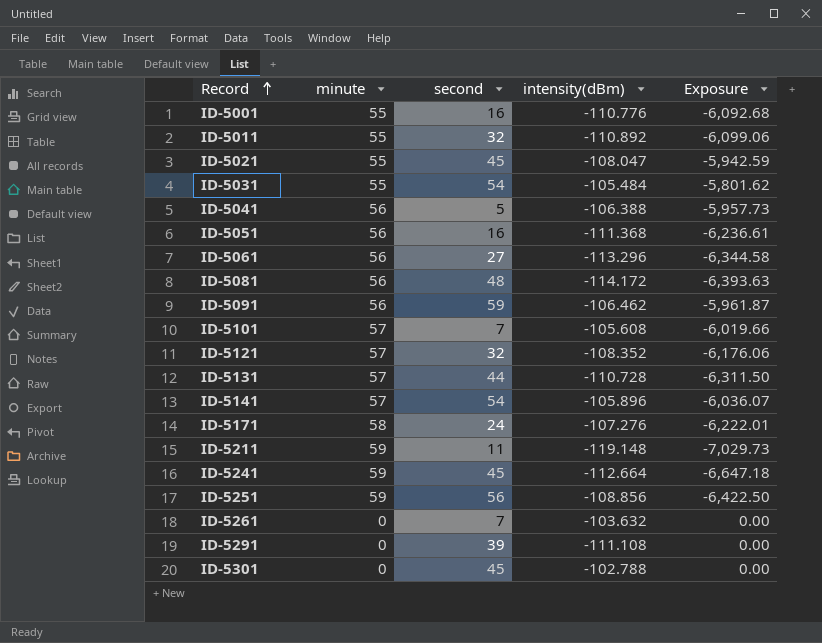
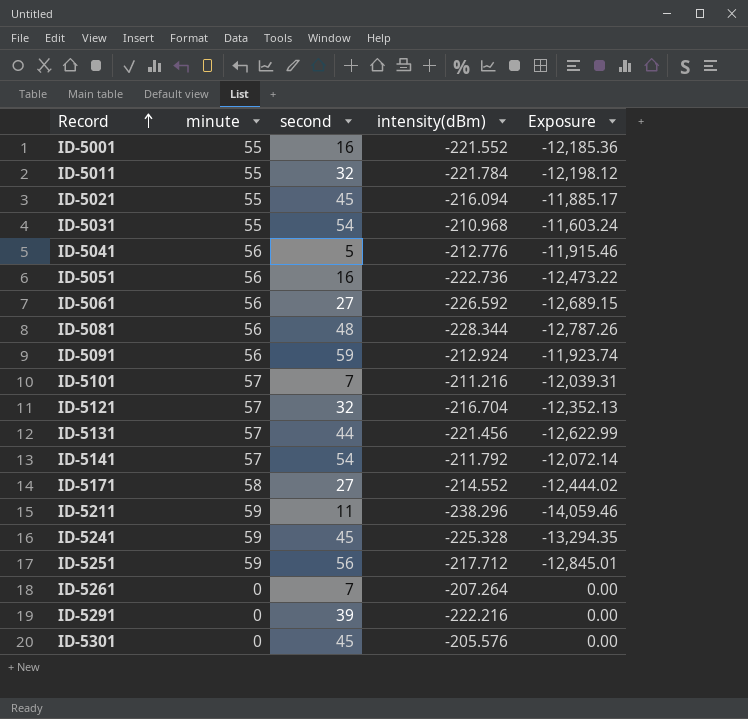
ID-5001 | intensity(dBm): -110.776 -> -221.552
ID-5001 | Exposure: -6,092.68 -> -12,185.36
ID-5011 | intensity(dBm): -110.892 -> -221.784
ID-5011 | Exposure: -6,099.06 -> -12,198.12
ID-5021 | intensity(dBm): -108.047 -> -216.094
ID-5021 | Exposure: -5,942.59 -> -11,885.17
ID-5031 | intensity(dBm): -105.484 -> -210.968
ID-5031 | Exposure: -5,801.62 -> -11,603.24
ID-5041 | intensity(dBm): -106.388 -> -212.776
ID-5041 | Exposure: -5,957.73 -> -11,915.46
ID-5051 | intensity(dBm): -111.368 -> -222.736
ID-5051 | Exposure: -6,236.61 -> -12,473.22
ID-5061 | intensity(dBm): -113.296 -> -226.592
ID-5061 | Exposure: -6,344.58 -> -12,689.15
ID-5081 | intensity(dBm): -114.172 -> -228.344
ID-5081 | Exposure: -6,393.63 -> -12,787.26
ID-5091 | intensity(dBm): -106.462 -> -212.924
ID-5091 | Exposure: -5,961.87 -> -11,923.74
ID-5101 | intensity(dBm): -105.608 -> -211.216
ID-5101 | Exposure: -6,019.66 -> -12,039.31
ID-5121 | intensity(dBm): -108.352 -> -216.704
ID-5121 | Exposure: -6,176.06 -> -12,352.13
ID-5131 | intensity(dBm): -110.728 -> -221.456
ID-5131 | Exposure: -6,311.50 -> -12,622.99
ID-5141 | intensity(dBm): -105.896 -> -211.792
ID-5141 | Exposure: -6,036.07 -> -12,072.14
ID-5171 | second: 24 -> 27
ID-5171 | intensity(dBm): -107.276 -> -214.552
ID-5171 | Exposure: -6,222.01 -> -12,444.02
ID-5211 | intensity(dBm): -119.148 -> -238.296
ID-5211 | Exposure: -7,029.73 -> -14,059.46
ID-5241 | intensity(dBm): -112.664 -> -225.328
ID-5241 | Exposure: -6,647.18 -> -13,294.35
ID-5251 | intensity(dBm): -108.856 -> -217.712
ID-5251 | Exposure: -6,422.50 -> -12,845.01
ID-5261 | intensity(dBm): -103.632 -> -207.264
ID-5291 | intensity(dBm): -111.108 -> -222.216
ID-5301 | intensity(dBm): -102.788 -> -205.576

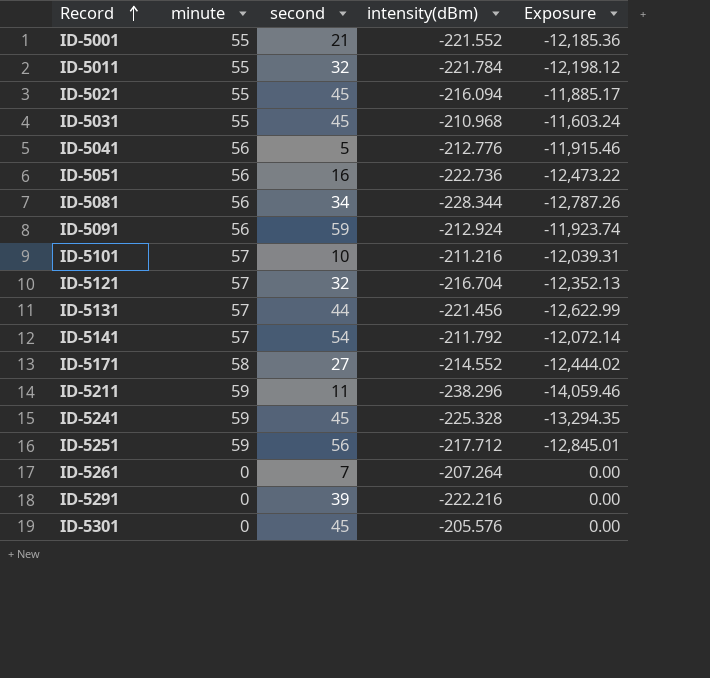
row ID-5061: 56 | 27 | -226.592 | -12,689.15 -> none
ID-5001 | second: 16 -> 21
ID-5031 | second: 54 -> 45
ID-5081 | second: 48 -> 34
ID-5101 | second: 7 -> 10

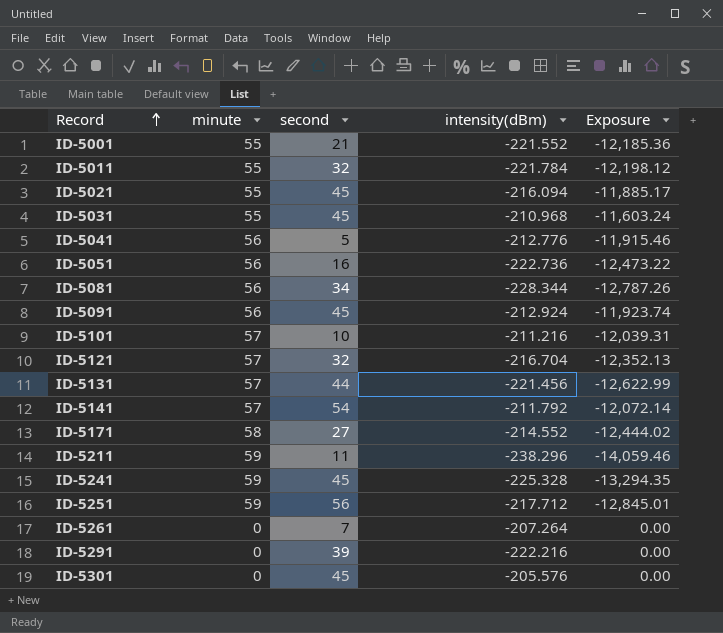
ID-5091 | second: 59 -> 45

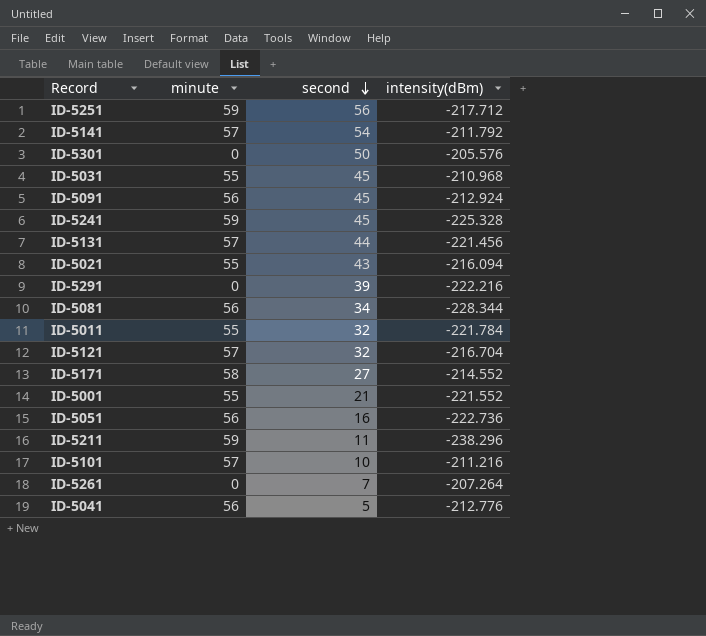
row order: Record ascending -> second descending
column Exposure | formula: [minute] * [intensity(dBm)] -> none
ID-5301 | second: 45 -> 50
ID-5021 | second: 45 -> 43

